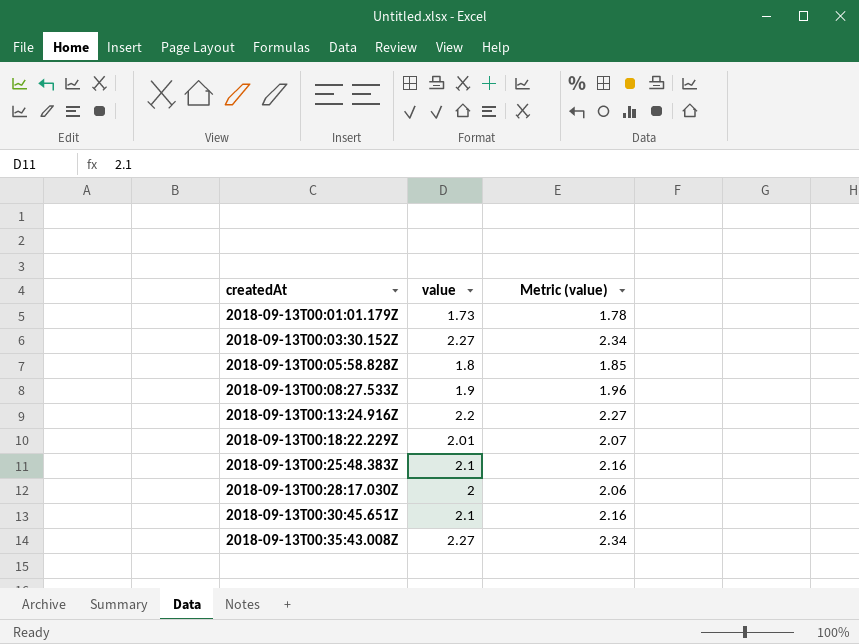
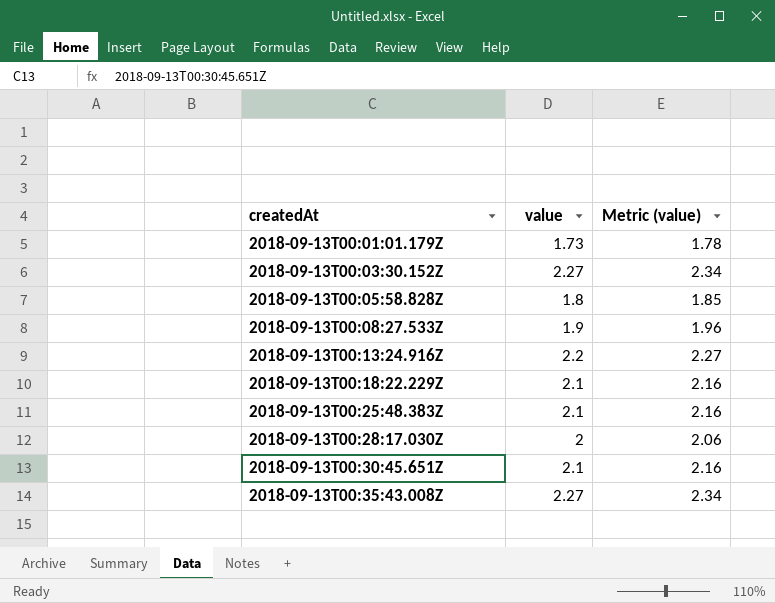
2018-09-13T00:18:22.229Z | value: 2.01 -> 2.1
2018-09-13T00:18:22.229Z | Metric (value): 2.07 -> 2.16

